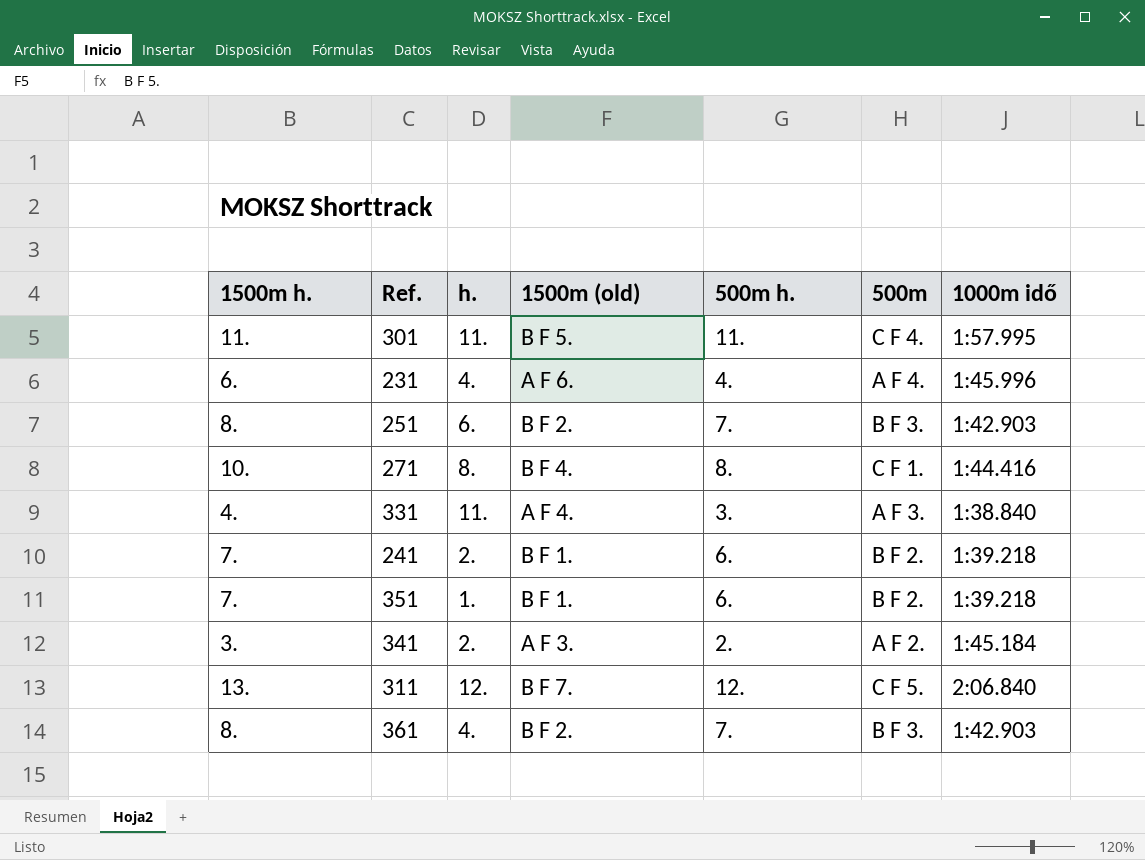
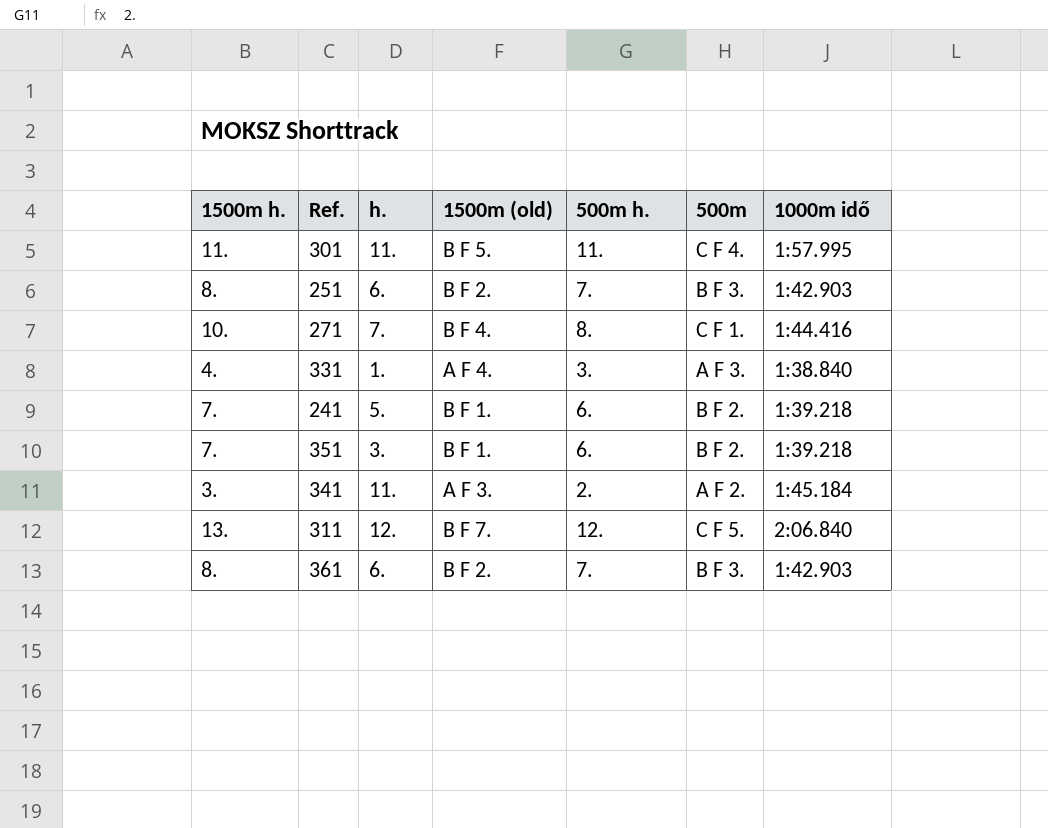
row 231: 6. | 4. | A F 6. | 4. | A F 4. | 1:45.996 -> none
271 | h.: 8. -> 7.
331 | h.: 11. -> 1.
241 | h.: 2. -> 5.
351 | h.: 1. -> 3.
341 | h.: 2. -> 11.
361 | h.: 4. -> 6.

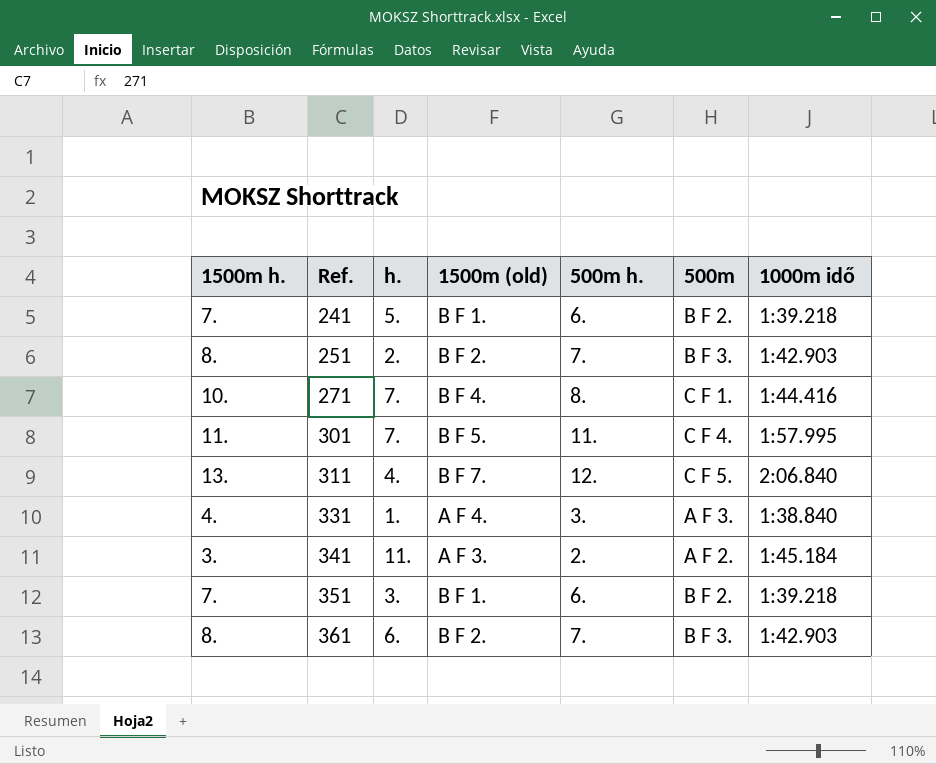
row order: none -> Ref. ascending
251 | h.: 6. -> 2.
301 | h.: 11. -> 7.
311 | h.: 12. -> 4.

